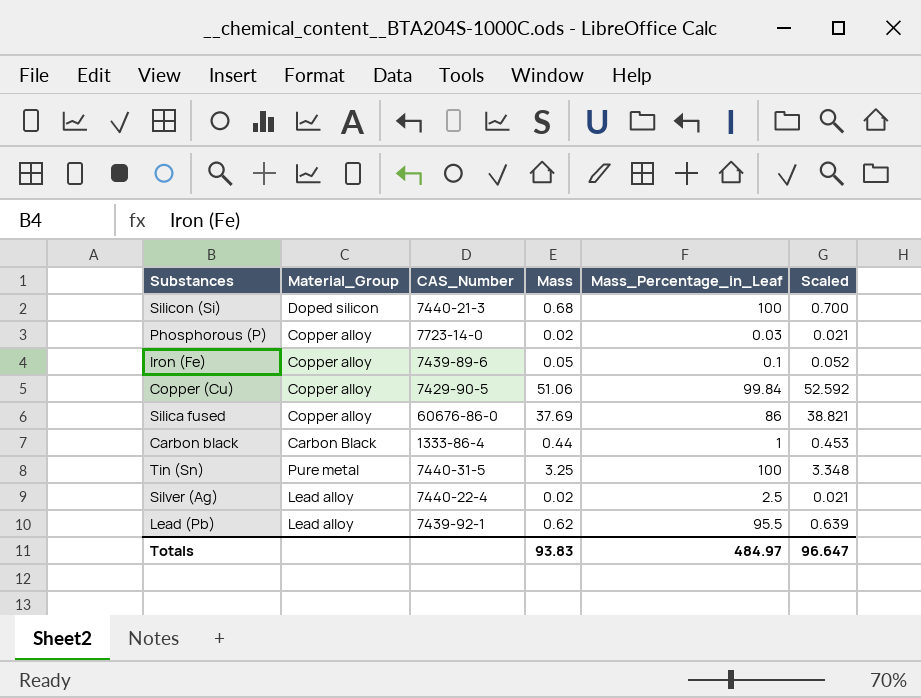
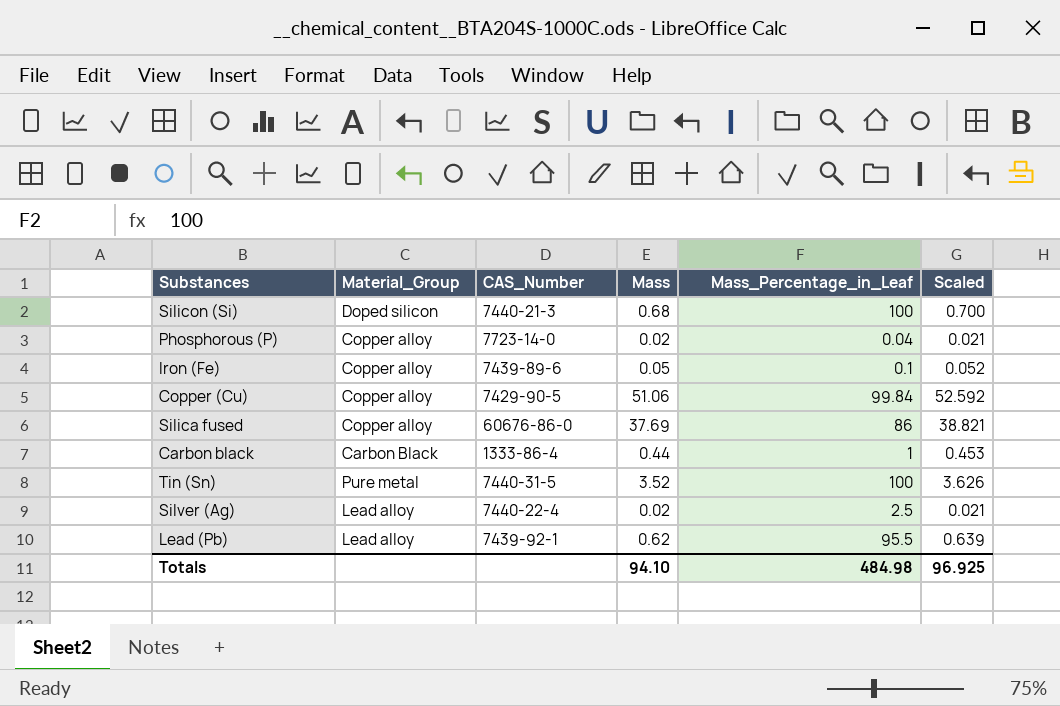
Phosphorous (P) | Mass_Percentage_in_Leaf: 0.03 -> 0.04
Tin (Sn) | Mass: 3.25 -> 3.52
Tin (Sn) | Scaled: 3.348 -> 3.626
Totals | Mass: 93.83 -> 94.10
Totals | Mass_Percentage_in_Leaf: 484.97 -> 484.98
Totals | Scaled: 96.647 -> 96.925

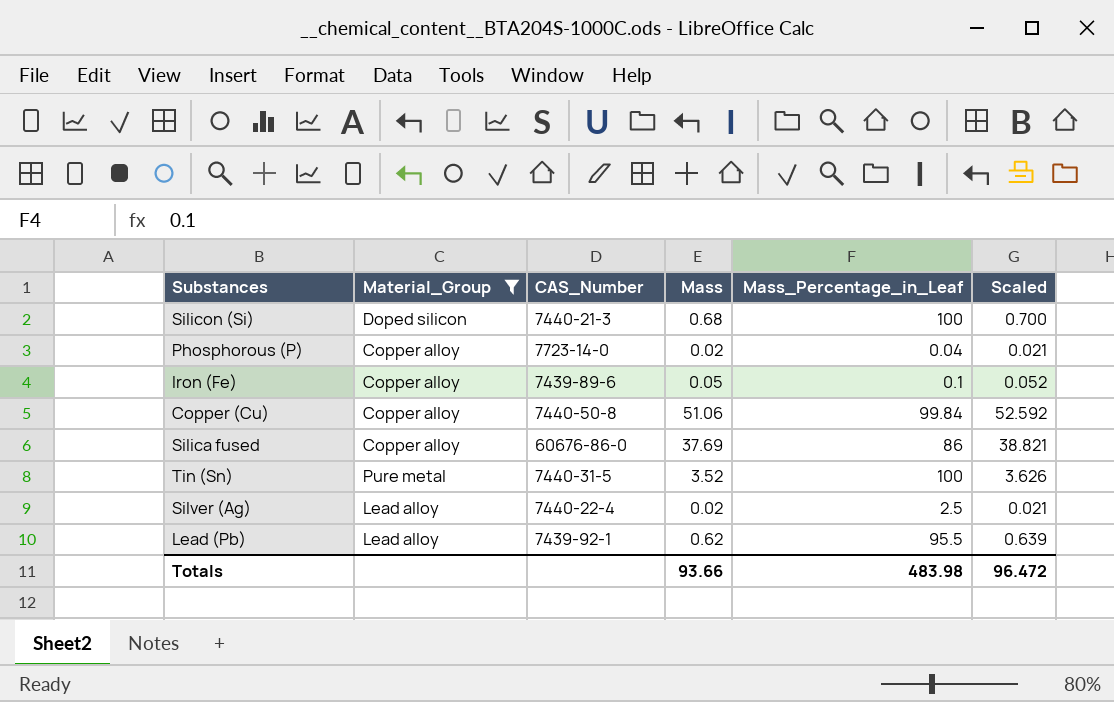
filter: none -> Material_Group != Carbon Black
Copper (Cu) | CAS_Number: 7429-90-5 -> 7440-50-8
Totals | Mass: 94.10 -> 93.66
Totals | Mass_Percentage_in_Leaf: 484.98 -> 483.98
Totals | Scaled: 96.925 -> 96.472

